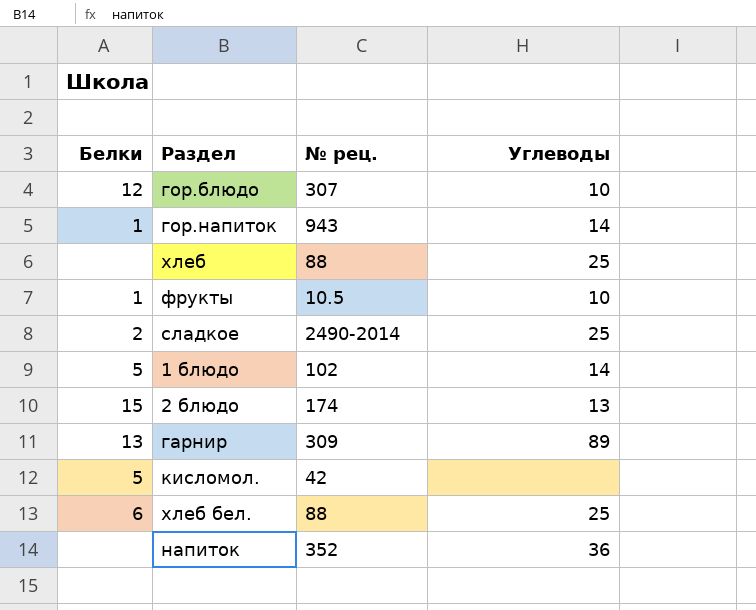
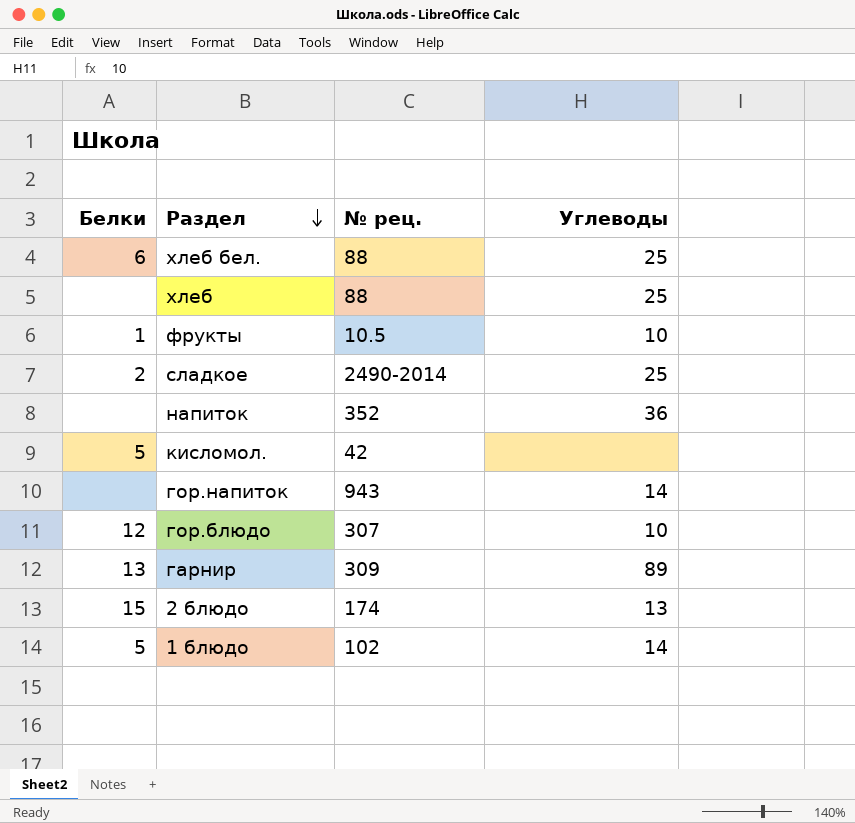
row order: none -> Раздел descending
гор.напиток | Белки: 1 -> none

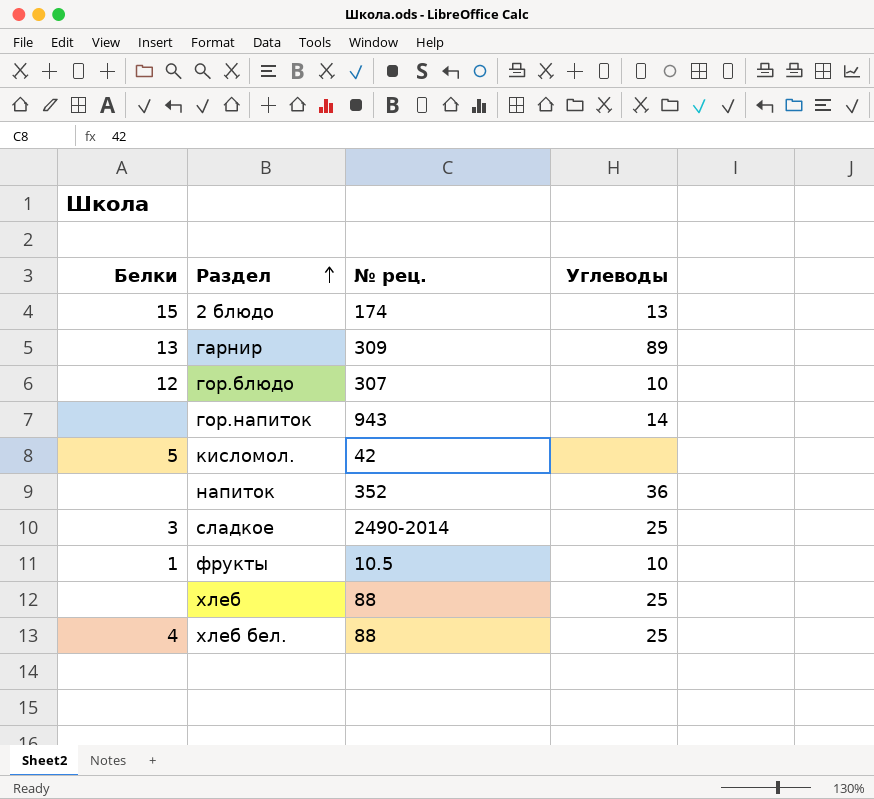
row order: Раздел descending -> Раздел ascending
row 1 блюдо: 5 | 102 | 14 -> none
сладкое | Белки: 2 -> 3
хлеб бел. | Белки: 6 -> 4

